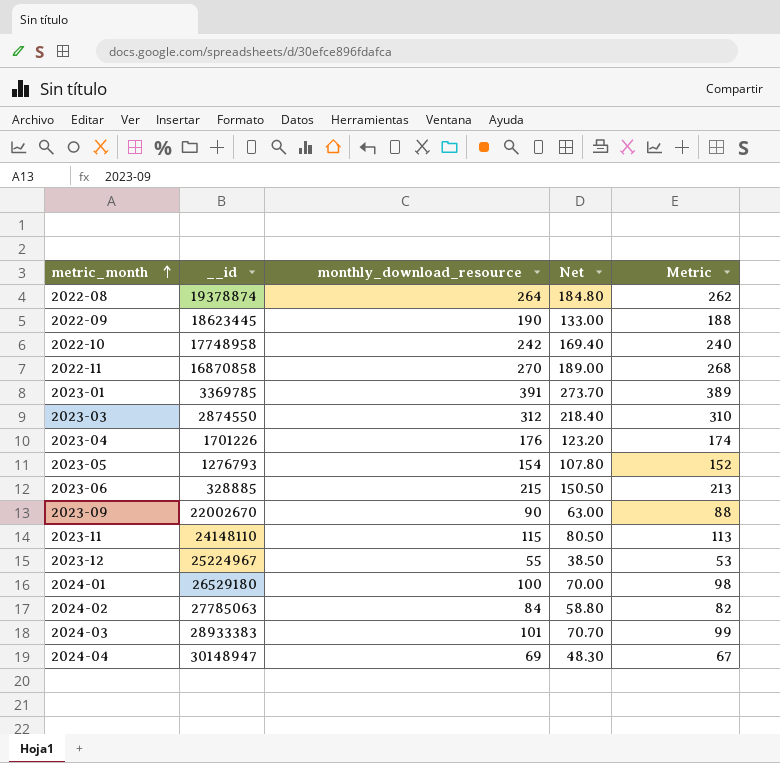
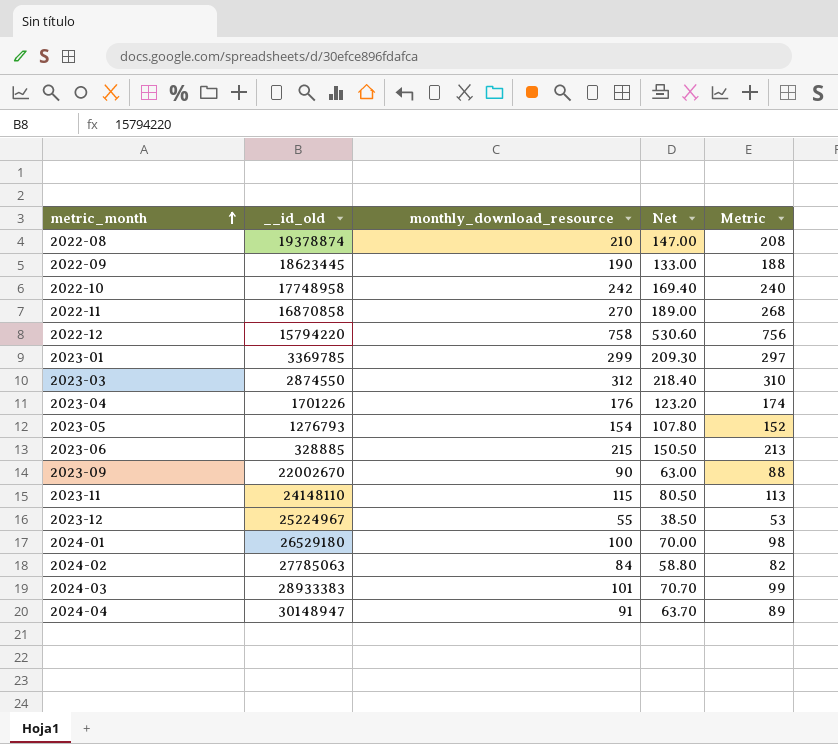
column name: __id -> __id_old
2022-08 | monthly_download_resource: 264 -> 210
2022-08 | Net: 184.80 -> 147.00
2022-08 | Metric: 262 -> 208
row 2022-12: none -> 15794220 | 758 | 530.60 | 756
2023-01 | monthly_download_resource: 391 -> 299
2023-01 | Net: 273.70 -> 209.30
2023-01 | Metric: 389 -> 297
2024-04 | monthly_download_resource: 69 -> 91
2024-04 | Net: 48.30 -> 63.70
2024-04 | Metric: 67 -> 89

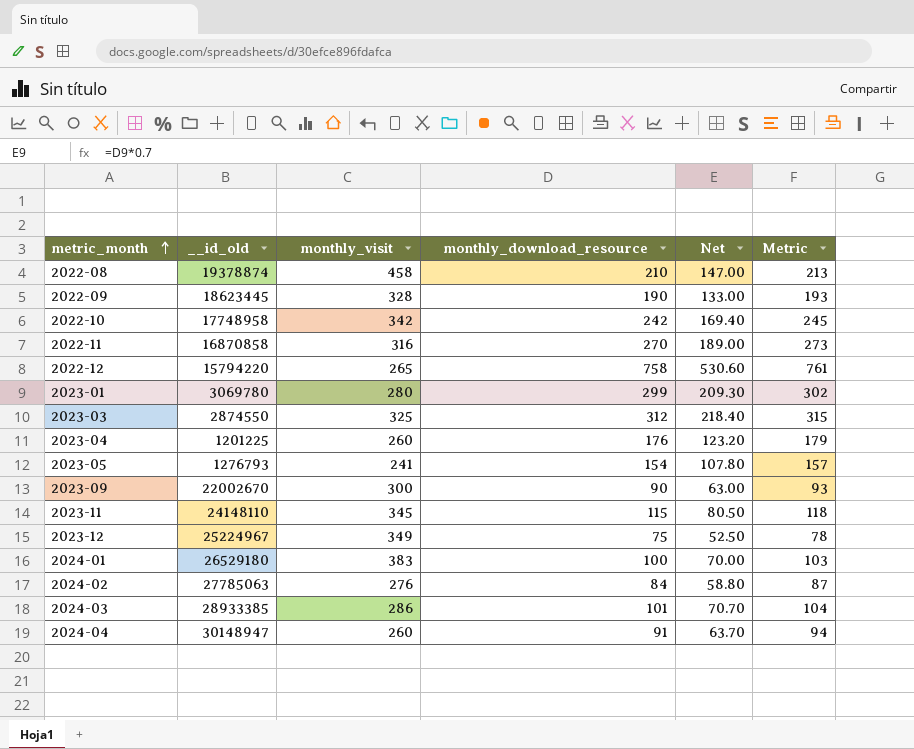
column monthly_visit | position: none -> 3
column Metric | formula: [monthly_download_resource] - 2 -> [monthly_download_resource] + 3
row 2023-06: 328885 | 215 | 150.50 | 213 -> none
2023-01 | __id_old: 3369785 -> 3069780
2023-04 | __id_old: 1701226 -> 1201225
2023-12 | monthly_download_resource: 55 -> 75
2023-12 | Net: 38.50 -> 52.50
2024-03 | __id_old: 28933383 -> 28933385

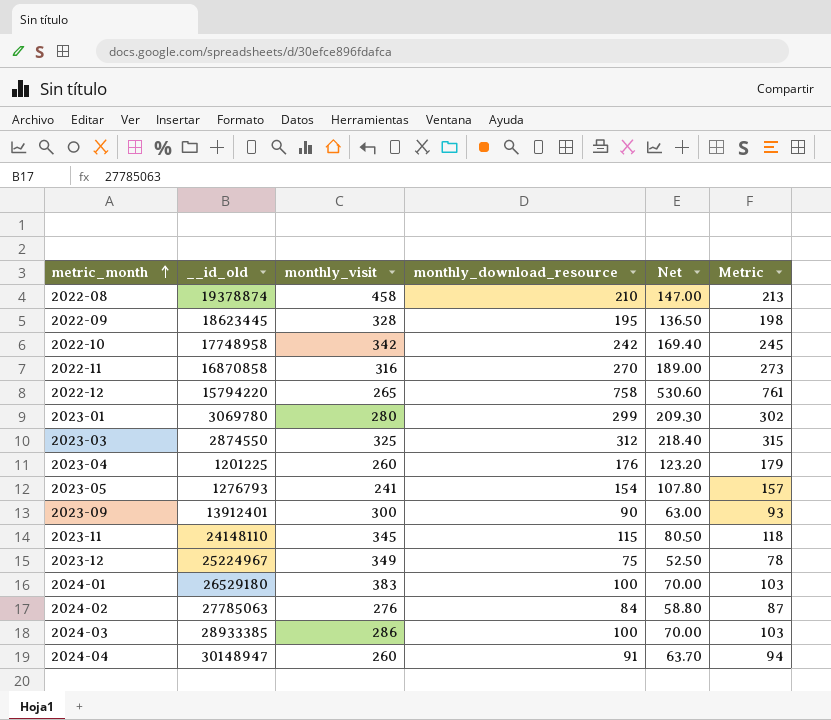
2022-09 | monthly_download_resource: 190 -> 195
2022-09 | Net: 133.00 -> 136.50
2022-09 | Metric: 193 -> 198
2023-09 | __id_old: 22002670 -> 13912401
2024-03 | monthly_download_resource: 101 -> 100
2024-03 | Net: 70.70 -> 70.00
2024-03 | Metric: 104 -> 103

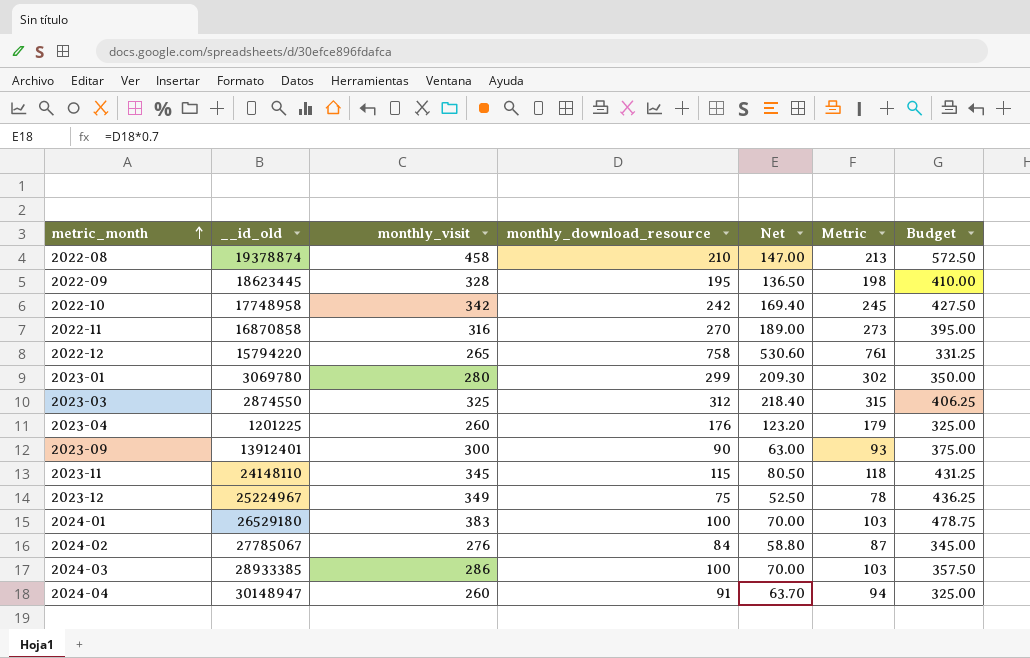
column Budget | formula: none -> [monthly_visit] * 1.25
row 2023-05: 1276793 | 241 | 154 | 107.80 | 157 -> none
2024-02 | __id_old: 27785063 -> 27785067

